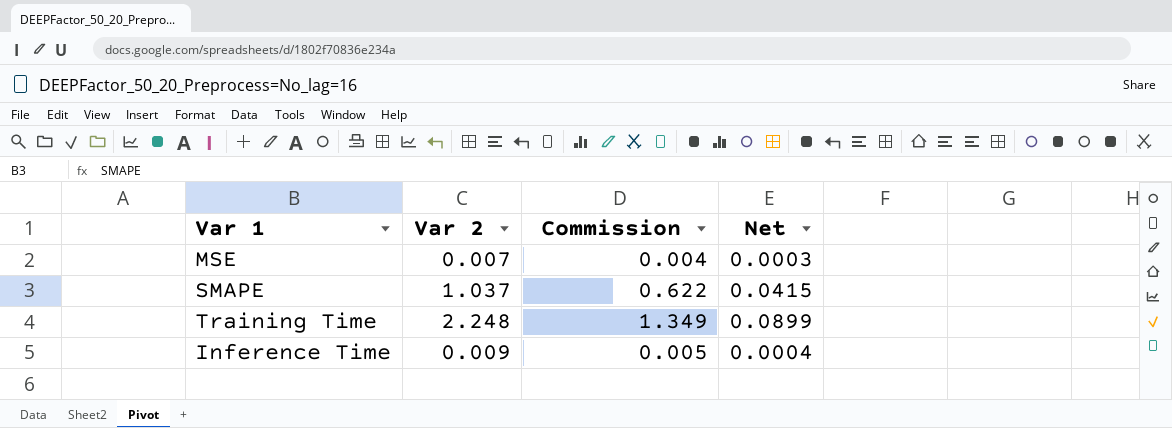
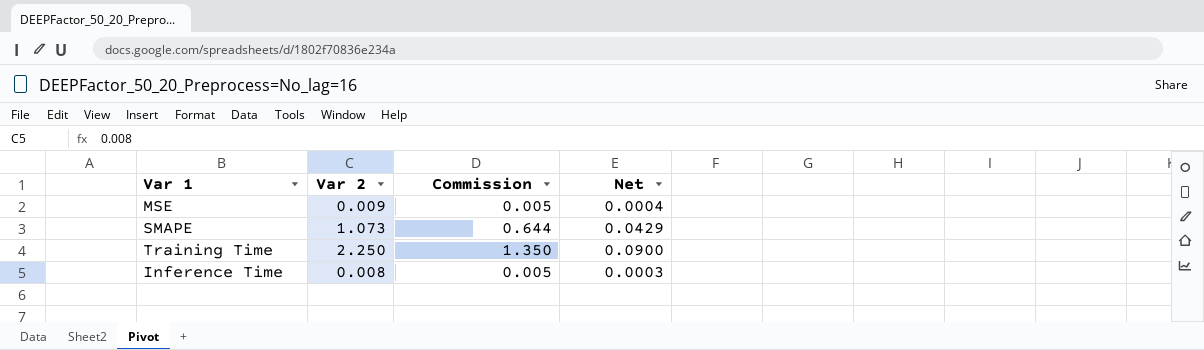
MSE | Var 2: 0.007 -> 0.009
MSE | Commission: 0.004 -> 0.005
MSE | Net: 0.0003 -> 0.0004
SMAPE | Var 2: 1.037 -> 1.073
SMAPE | Commission: 0.622 -> 0.644
SMAPE | Net: 0.0415 -> 0.0429
Training Time | Var 2: 2.248 -> 2.250
Training Time | Commission: 1.349 -> 1.350
Training Time | Net: 0.0899 -> 0.0900
Inference Time | Var 2: 0.009 -> 0.008
Inference Time | Net: 0.0004 -> 0.0003

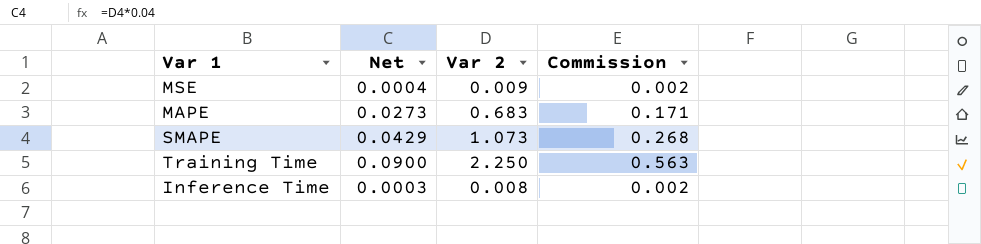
column Net | position: 4 -> 2
column Commission | formula: [Var 2] * 0.6 -> [Var 2] * 0.25
row MAPE: none -> 0.0273 | 0.683 | 0.171

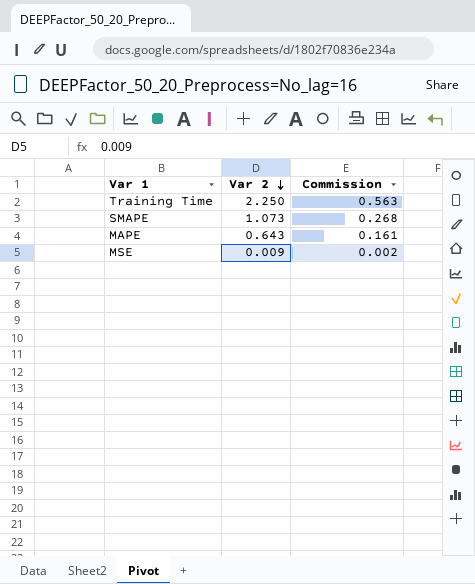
row order: none -> Var 2 descending
column Net | formula: [Var 2] * 0.04 -> none
row Inference Time: 0.0003 | 0.008 | 0.002 -> none
MAPE | Var 2: 0.683 -> 0.643
MAPE | Commission: 0.171 -> 0.161

